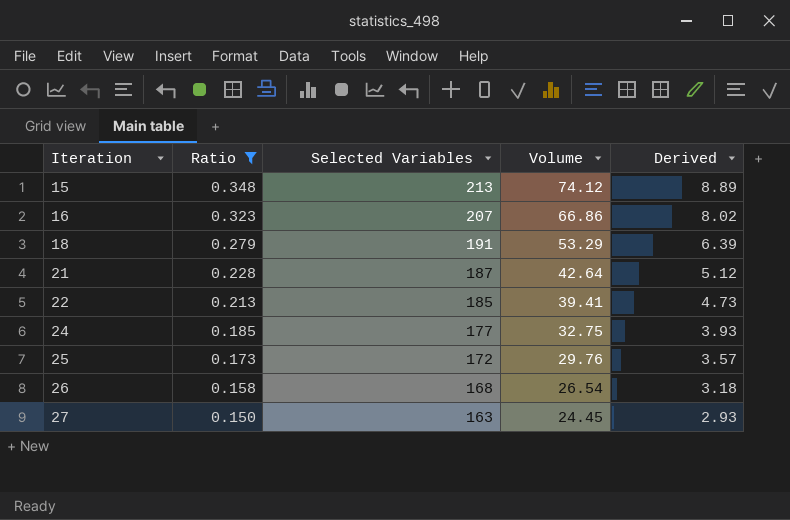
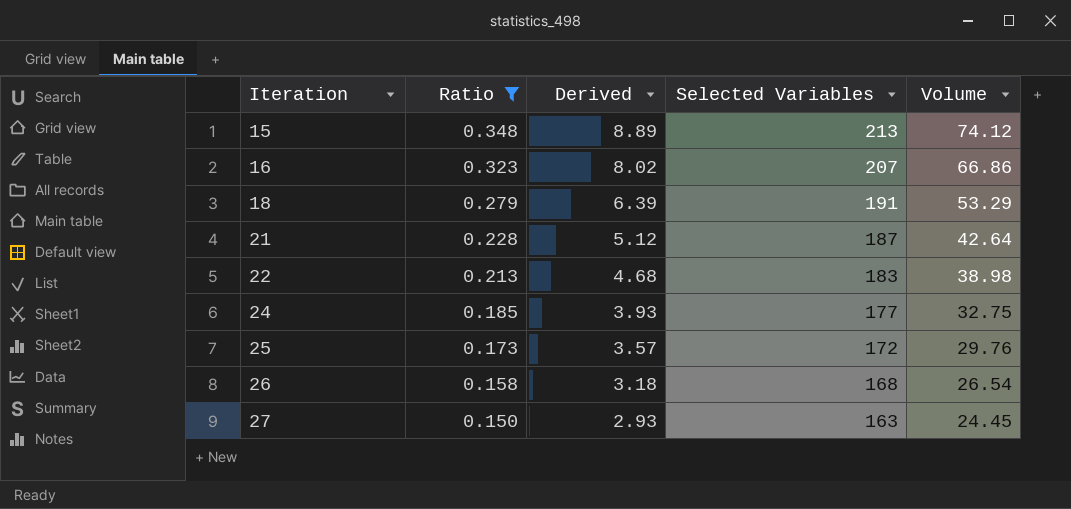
column Derived | position: 5 -> 3
22 | Derived: 4.73 -> 4.68
22 | Selected Variables: 185 -> 183
22 | Volume: 39.41 -> 38.98

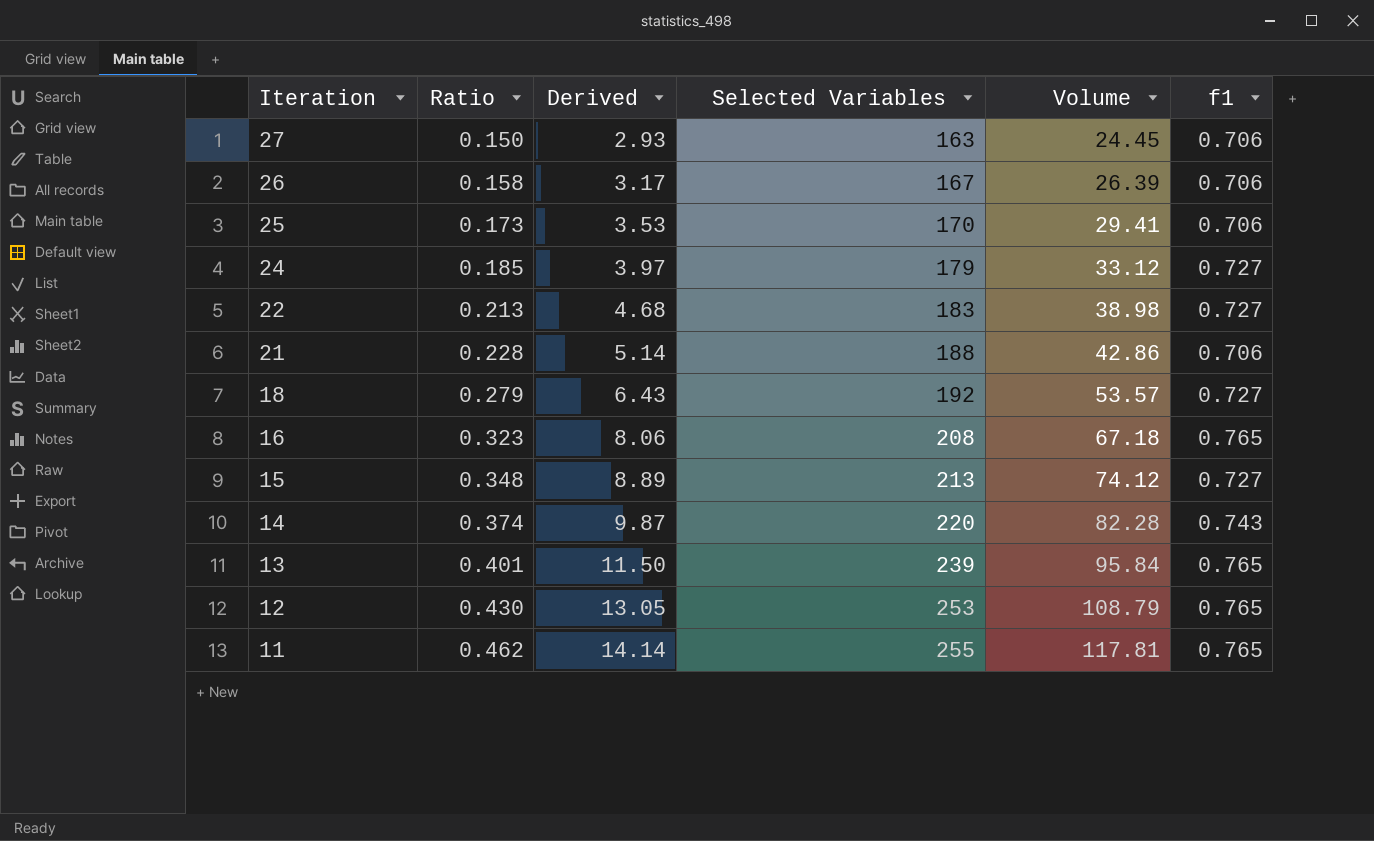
filter: Ratio <= 0.348 -> none
row order: Iteration ascending -> Iteration descending
column f1 | position: none -> 6
26 | Derived: 3.18 -> 3.17
26 | Selected Variables: 168 -> 167
26 | Volume: 26.54 -> 26.39
25 | Derived: 3.57 -> 3.53
25 | Selected Variables: 172 -> 170
25 | Volume: 29.76 -> 29.41
24 | Derived: 3.93 -> 3.97
24 | Selected Variables: 177 -> 179
24 | Volume: 32.75 -> 33.12
21 | Derived: 5.12 -> 5.14
21 | Selected Variables: 187 -> 188
21 | Volume: 42.64 -> 42.86
18 | Derived: 6.39 -> 6.43
18 | Selected Variables: 191 -> 192
18 | Volume: 53.29 -> 53.57
16 | Derived: 8.02 -> 8.06
16 | Selected Variables: 207 -> 208
16 | Volume: 66.86 -> 67.18

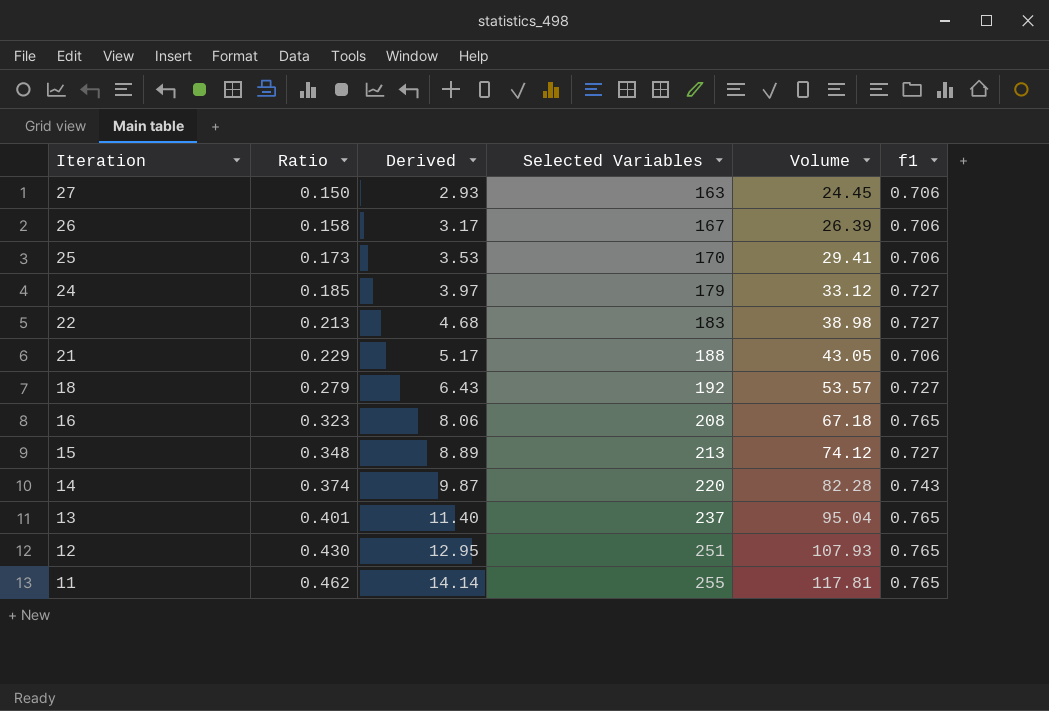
21 | Ratio: 0.228 -> 0.229
21 | Derived: 5.14 -> 5.17
21 | Volume: 42.86 -> 43.05
13 | Derived: 11.50 -> 11.40
13 | Selected Variables: 239 -> 237
13 | Volume: 95.84 -> 95.04
12 | Derived: 13.05 -> 12.95
12 | Selected Variables: 253 -> 251
12 | Volume: 108.79 -> 107.93

